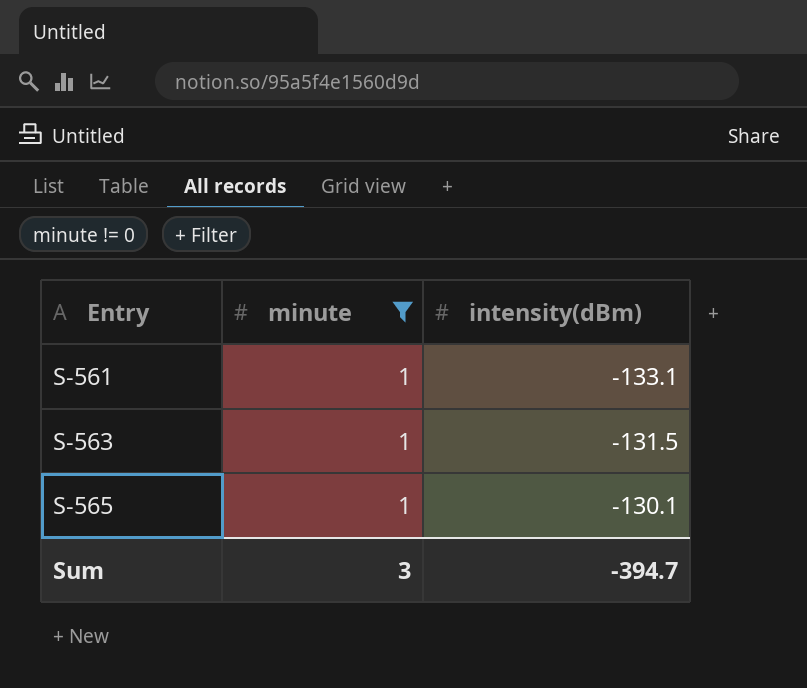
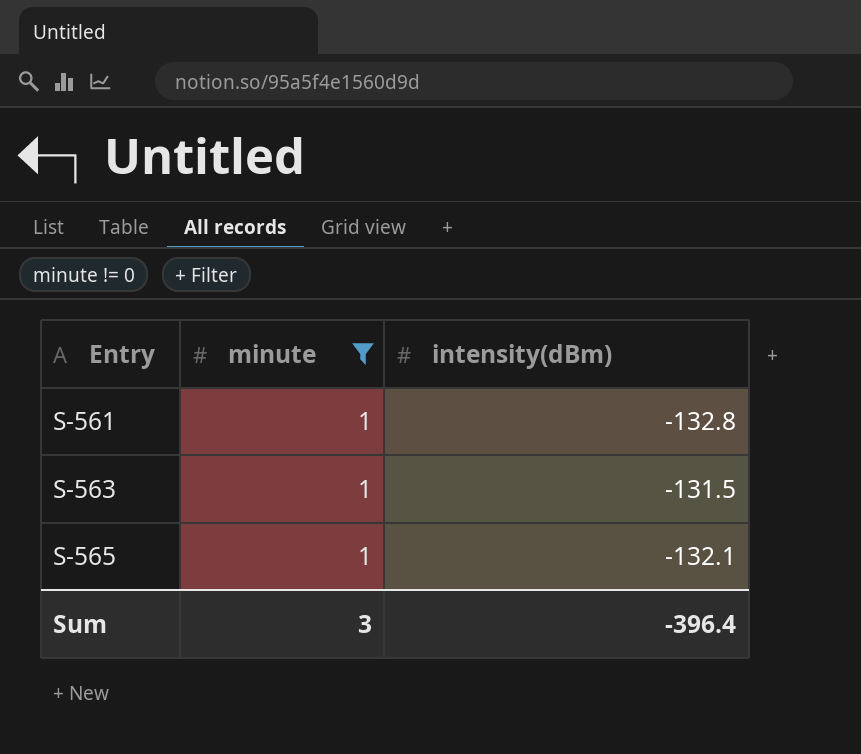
S-561 | intensity(dBm): -133.1 -> -132.8
S-565 | intensity(dBm): -130.1 -> -132.1
Sum | intensity(dBm): -394.7 -> -396.4

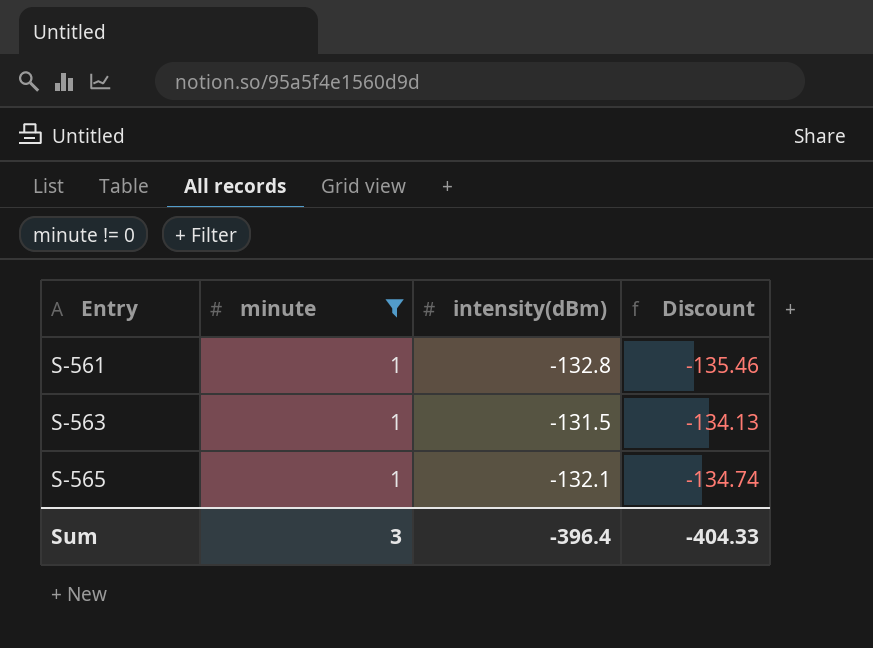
column Discount | formula: none -> [intensity(dBm)] * 1.02

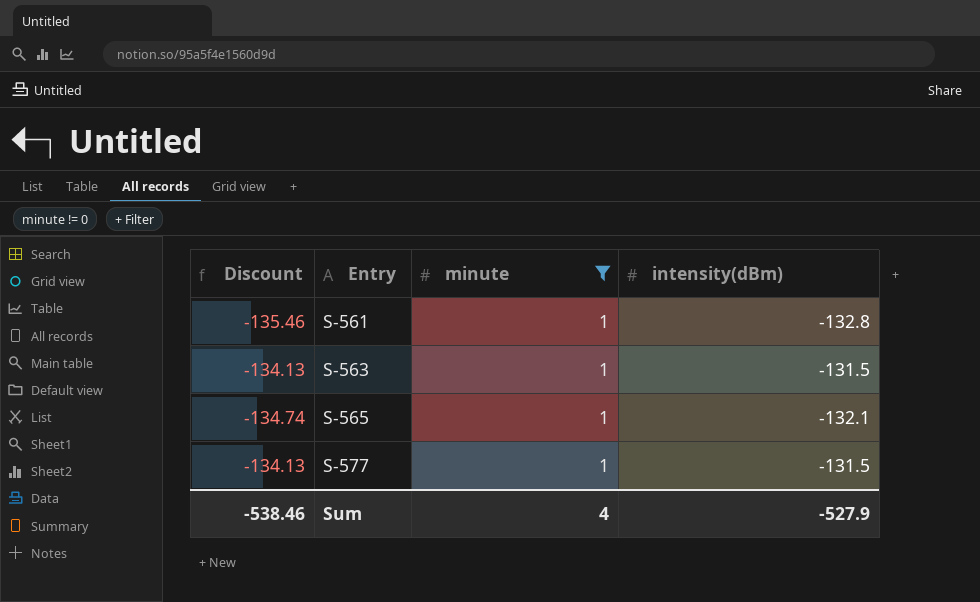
column Discount | position: 4 -> 1
row S-577: none -> -134.13 | 1 | -131.5
Sum | Discount: -404.33 -> -538.46
Sum | minute: 3 -> 4
Sum | intensity(dBm): -396.4 -> -527.9

